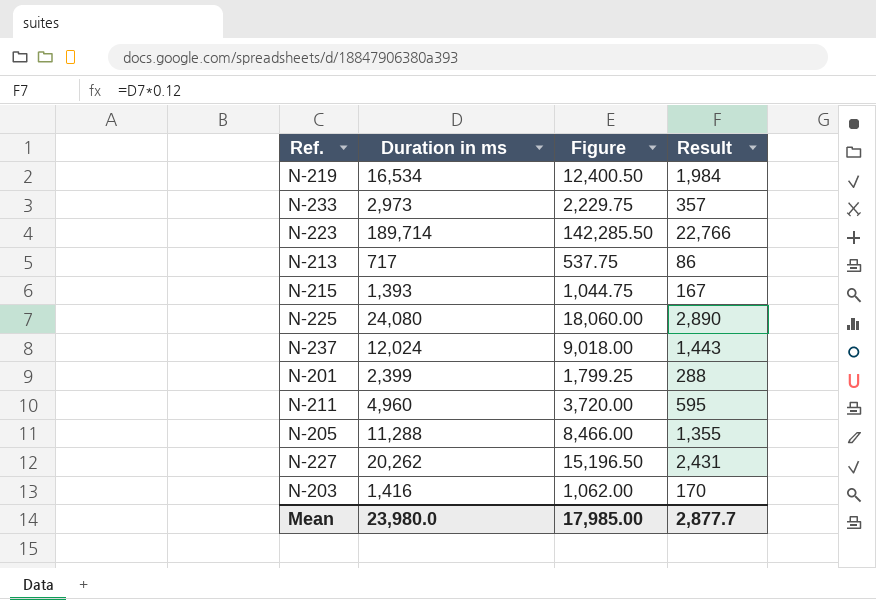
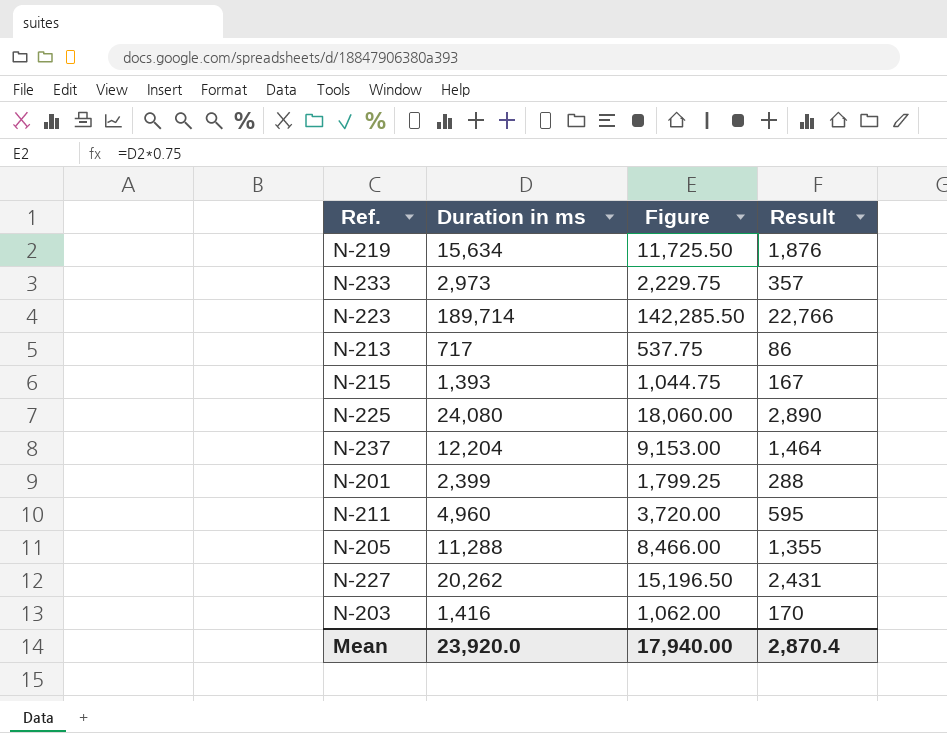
N-219 | Duration in ms: 16,534 -> 15,634
N-219 | Figure: 12,400.50 -> 11,725.50
N-219 | Result: 1,984 -> 1,876
N-237 | Duration in ms: 12,024 -> 12,204
N-237 | Figure: 9,018.00 -> 9,153.00
N-237 | Result: 1,443 -> 1,464
Mean | Duration in ms: 23,980.0 -> 23,920.0
Mean | Figure: 17,985.00 -> 17,940.00
Mean | Result: 2,877.7 -> 2,870.4

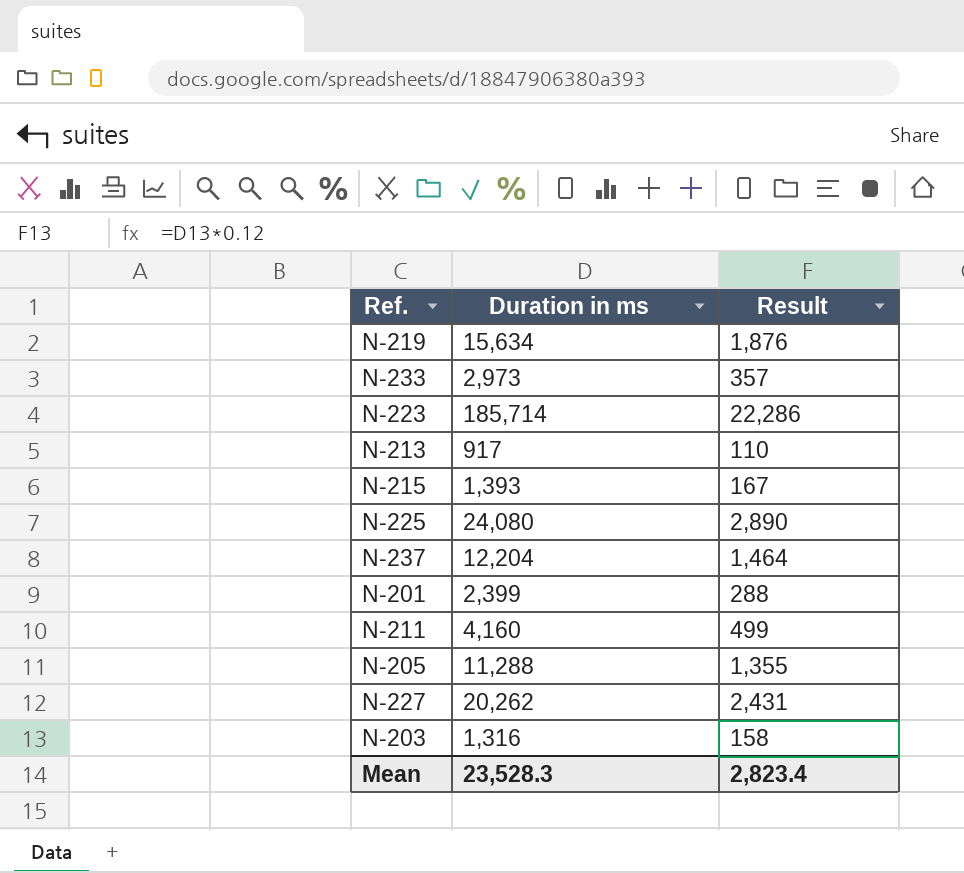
column Figure | formula: [Duration in ms] * 0.75 -> none
N-223 | Duration in ms: 189,714 -> 185,714
N-223 | Result: 22,766 -> 22,286
N-213 | Duration in ms: 717 -> 917
N-213 | Result: 86 -> 110
N-211 | Duration in ms: 4,960 -> 4,160
N-211 | Result: 595 -> 499
N-203 | Duration in ms: 1,416 -> 1,316
N-203 | Result: 170 -> 158
Mean | Duration in ms: 23,920.0 -> 23,528.3
Mean | Result: 2,870.4 -> 2,823.4

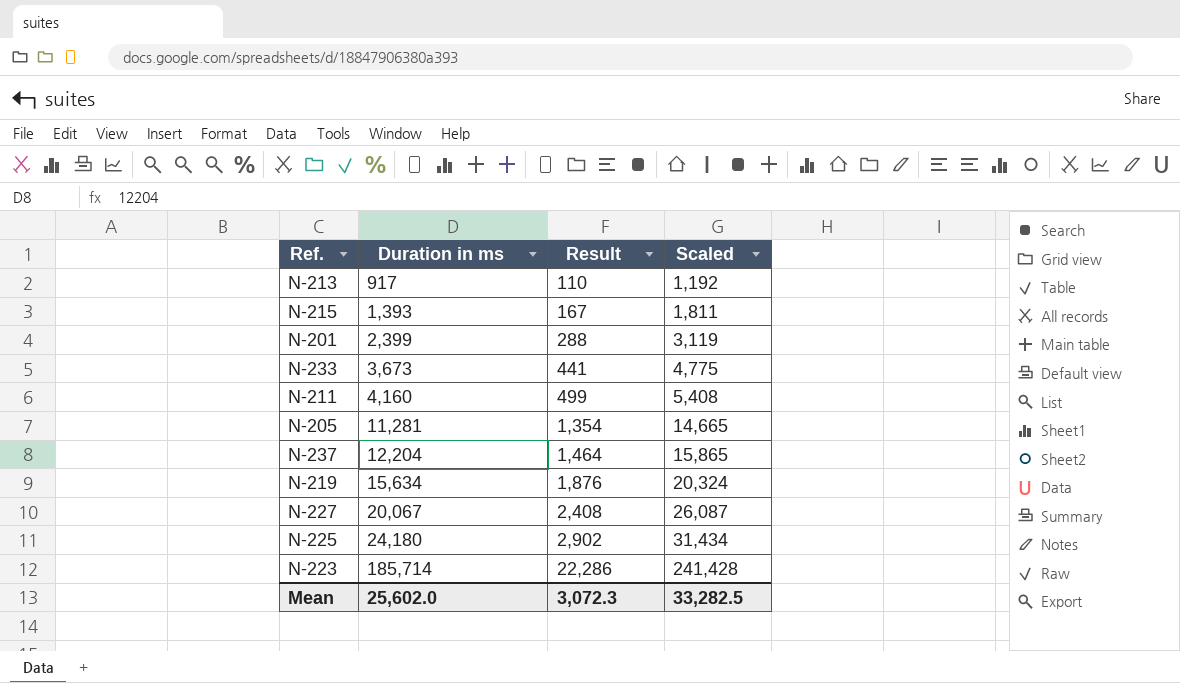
row order: none -> Duration in ms ascending
column Scaled | formula: none -> [Duration in ms] * 1.3
row N-203: 1,316 | 158 -> none
N-233 | Duration in ms: 2,973 -> 3,673
N-233 | Result: 357 -> 441
N-205 | Duration in ms: 11,288 -> 11,281
N-205 | Result: 1,355 -> 1,354
N-227 | Duration in ms: 20,262 -> 20,067
N-227 | Result: 2,431 -> 2,408
N-225 | Duration in ms: 24,080 -> 24,180
N-225 | Result: 2,890 -> 2,902
Mean | Duration in ms: 23,528.3 -> 25,602.0
Mean | Result: 2,823.4 -> 3,072.3

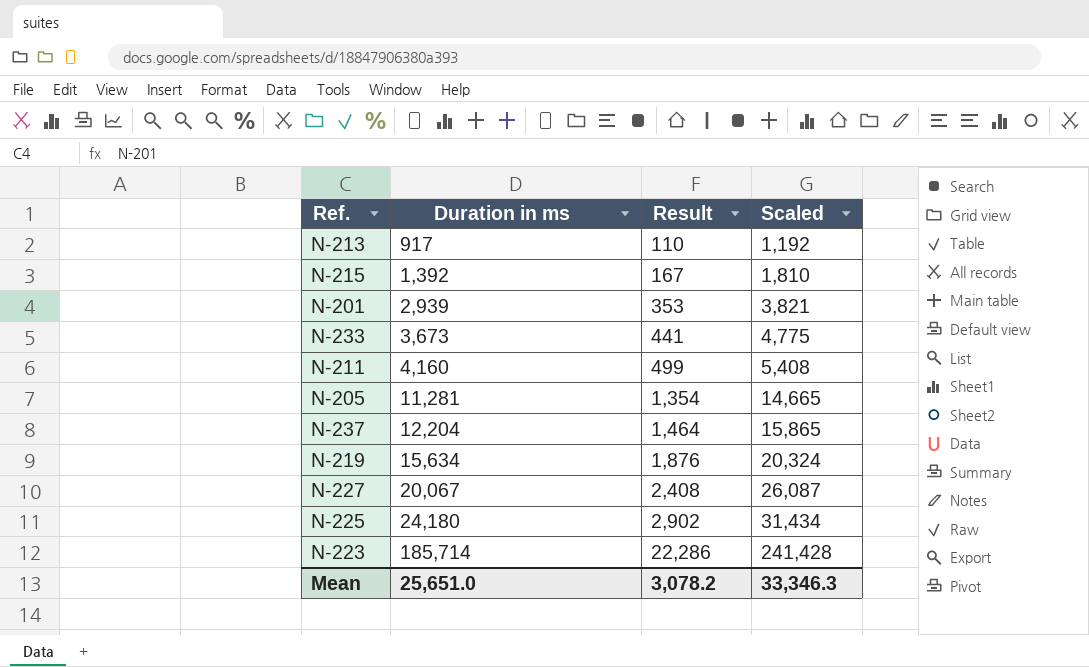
N-215 | Duration in ms: 1,393 -> 1,392
N-215 | Scaled: 1,811 -> 1,810
N-201 | Duration in ms: 2,399 -> 2,939
N-201 | Result: 288 -> 353
N-201 | Scaled: 3,119 -> 3,821
Mean | Duration in ms: 25,602.0 -> 25,651.0
Mean | Result: 3,072.3 -> 3,078.2
Mean | Scaled: 33,282.5 -> 33,346.3

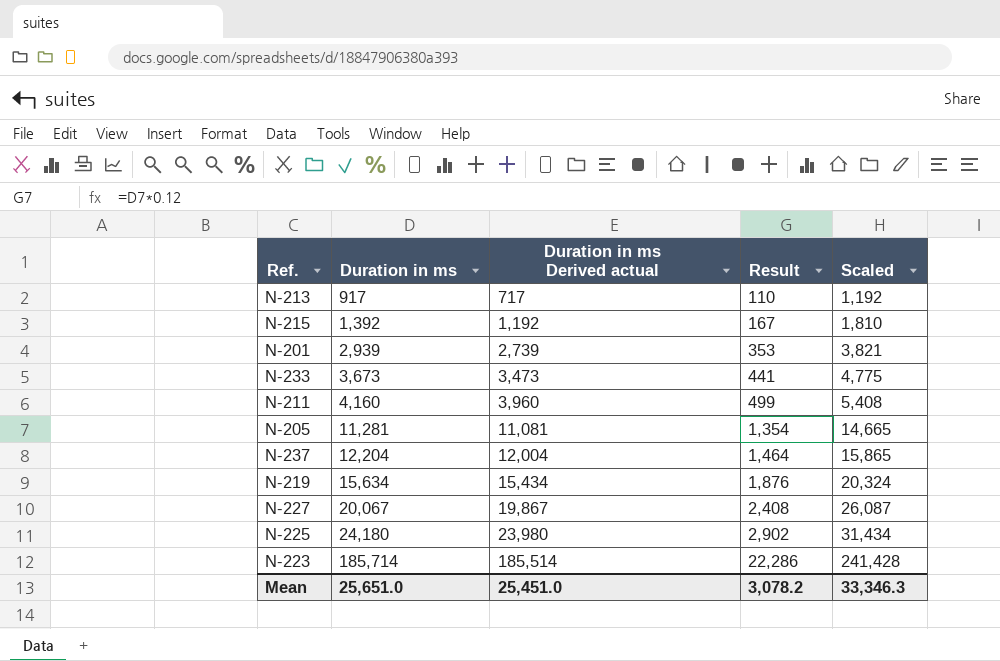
column Duration in ms Derived actual | formula: none -> [Duration in ms] - 200

